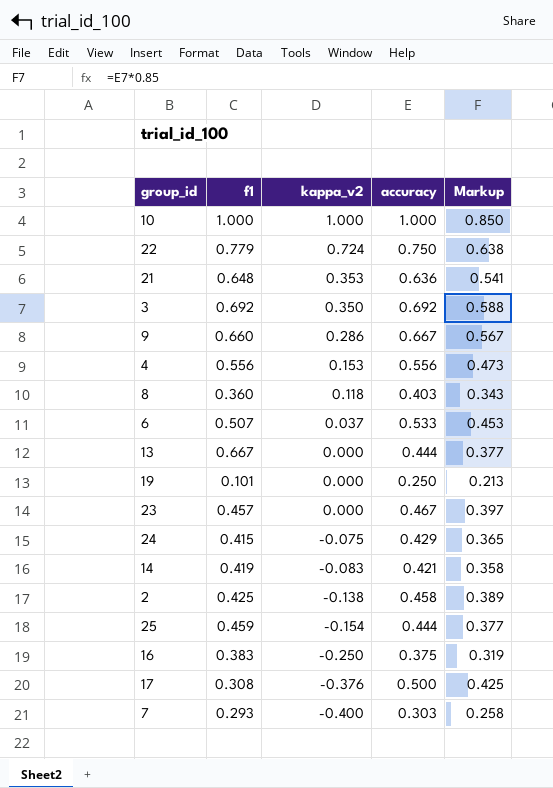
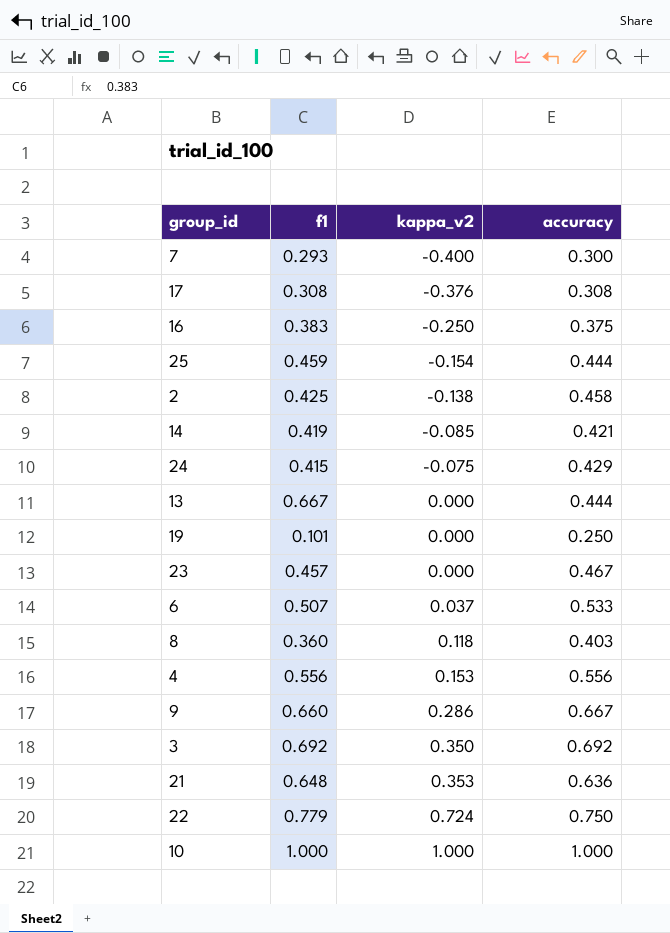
row order: kappa_v2 descending -> kappa_v2 ascending
column Markup | formula: [accuracy] * 0.85 -> none
7 | accuracy: 0.303 -> 0.300
17 | accuracy: 0.500 -> 0.308
14 | kappa_v2: -0.083 -> -0.085

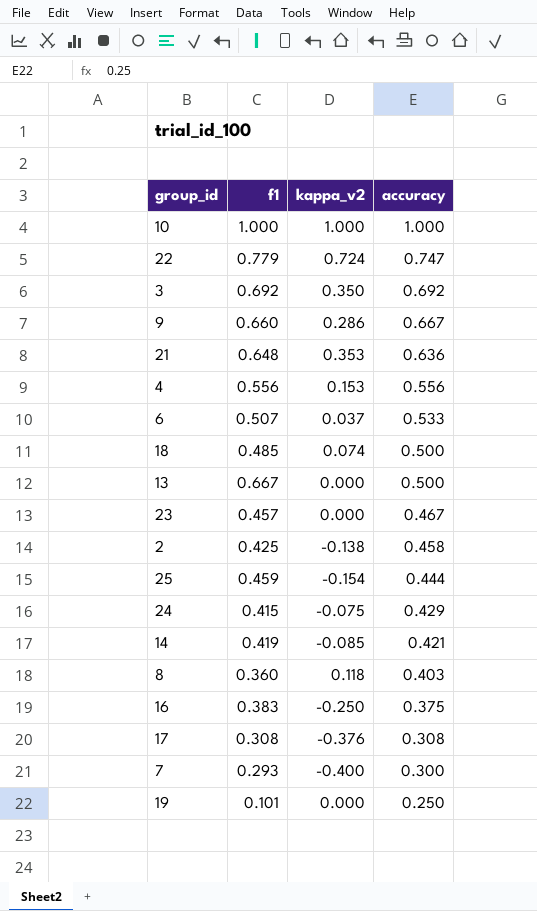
row order: kappa_v2 ascending -> accuracy descending
22 | accuracy: 0.750 -> 0.747
row 18: none -> 0.485 | 0.074 | 0.500
13 | accuracy: 0.444 -> 0.500

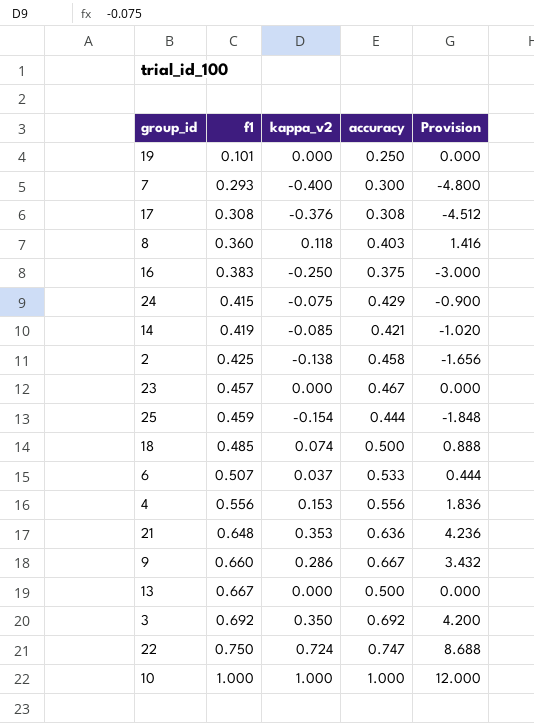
row order: accuracy descending -> f1 ascending
column Provision | formula: none -> [kappa_v2] * 12
22 | f1: 0.779 -> 0.750

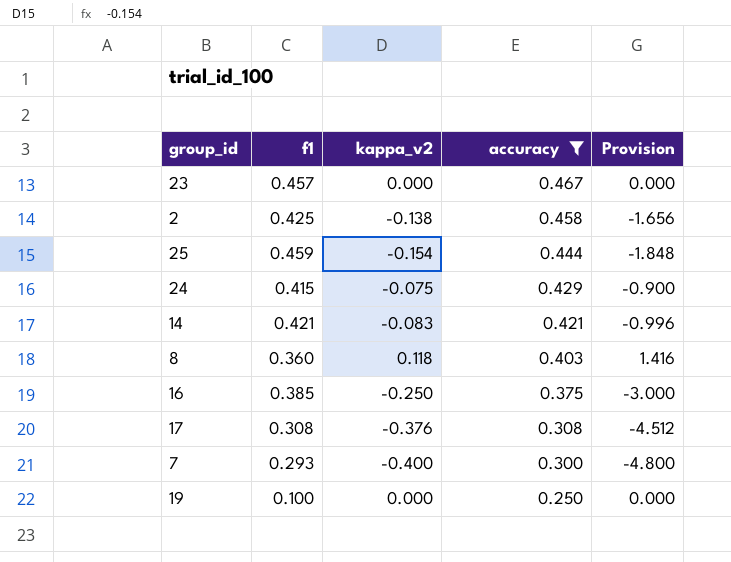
filter: none -> accuracy <= 0.467
row order: f1 ascending -> accuracy descending
14 | f1: 0.419 -> 0.421
14 | kappa_v2: -0.085 -> -0.083
14 | Provision: -1.020 -> -0.996
16 | f1: 0.383 -> 0.385
19 | f1: 0.101 -> 0.100

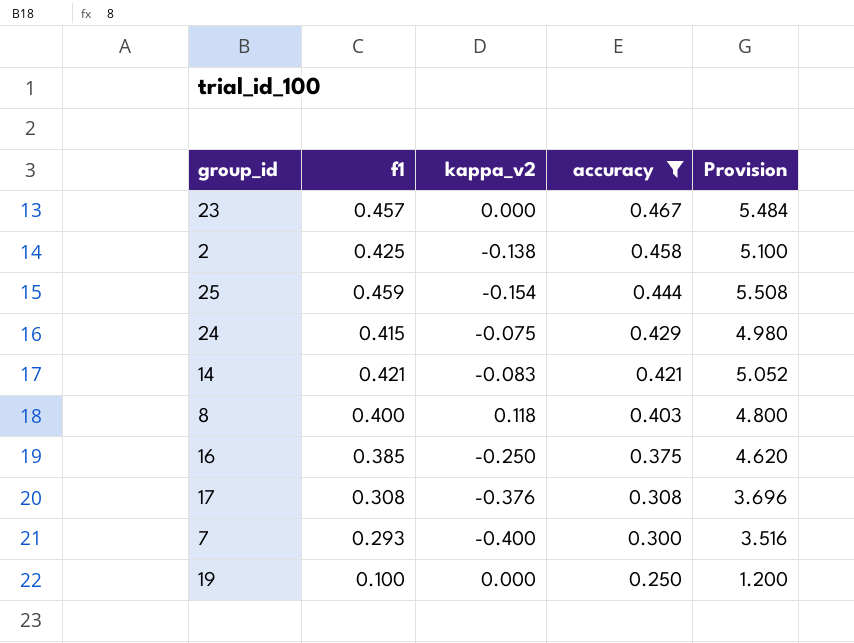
column Provision | formula: [kappa_v2] * 12 -> [f1] * 12
8 | f1: 0.360 -> 0.400

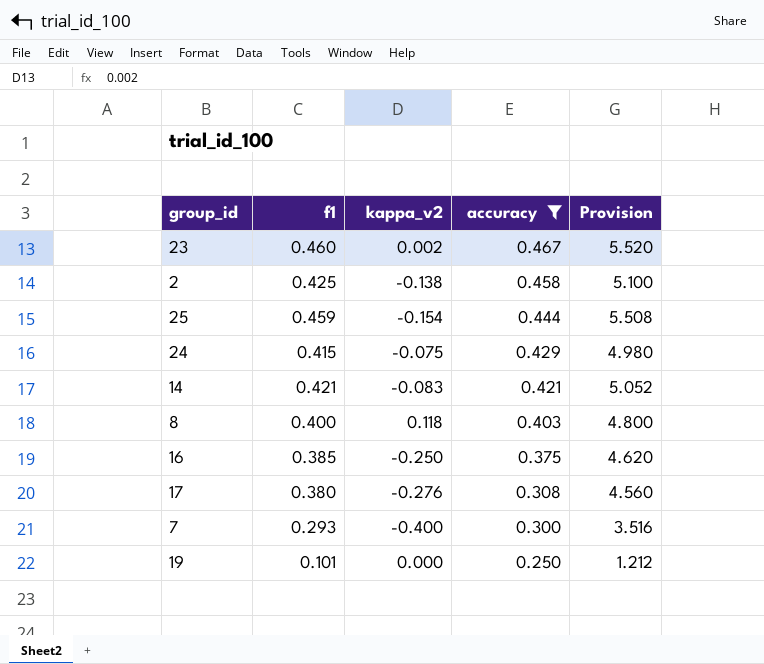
23 | f1: 0.457 -> 0.460
23 | kappa_v2: 0.000 -> 0.002
23 | Provision: 5.484 -> 5.520
17 | f1: 0.308 -> 0.380
17 | kappa_v2: -0.376 -> -0.276
17 | Provision: 3.696 -> 4.560
19 | f1: 0.100 -> 0.101
19 | Provision: 1.200 -> 1.212

